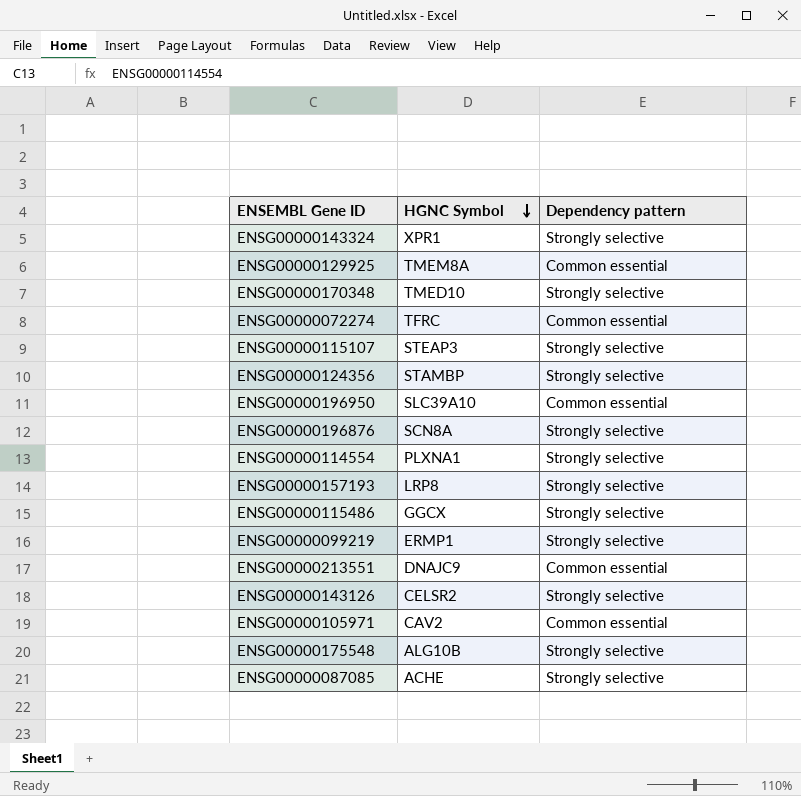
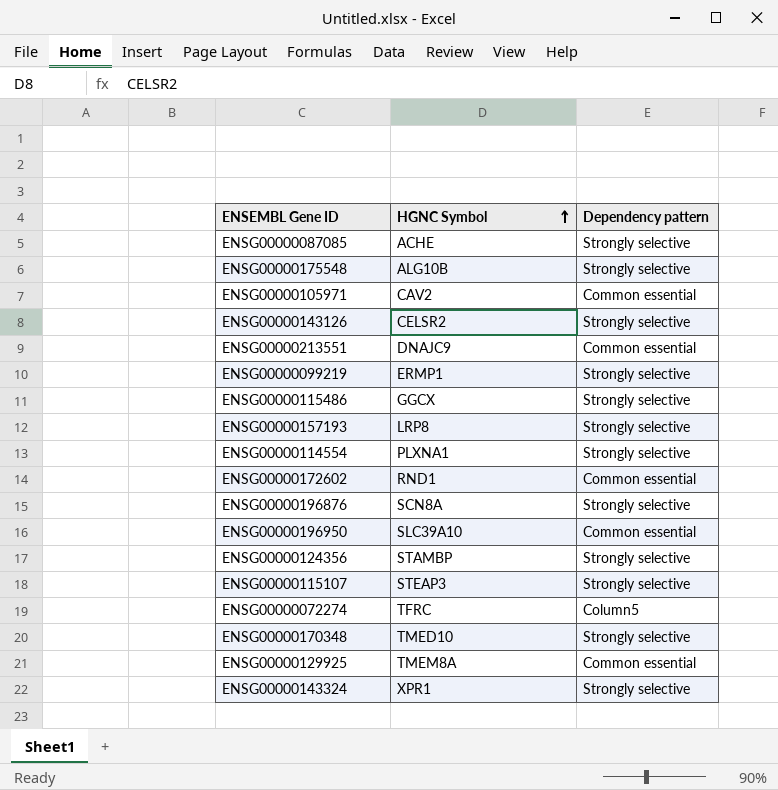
row order: HGNC Symbol descending -> HGNC Symbol ascending
row ENSG00000172602: none -> RND1 | Common essential
ENSG00000072274 | Dependency pattern: Common essential -> Column5

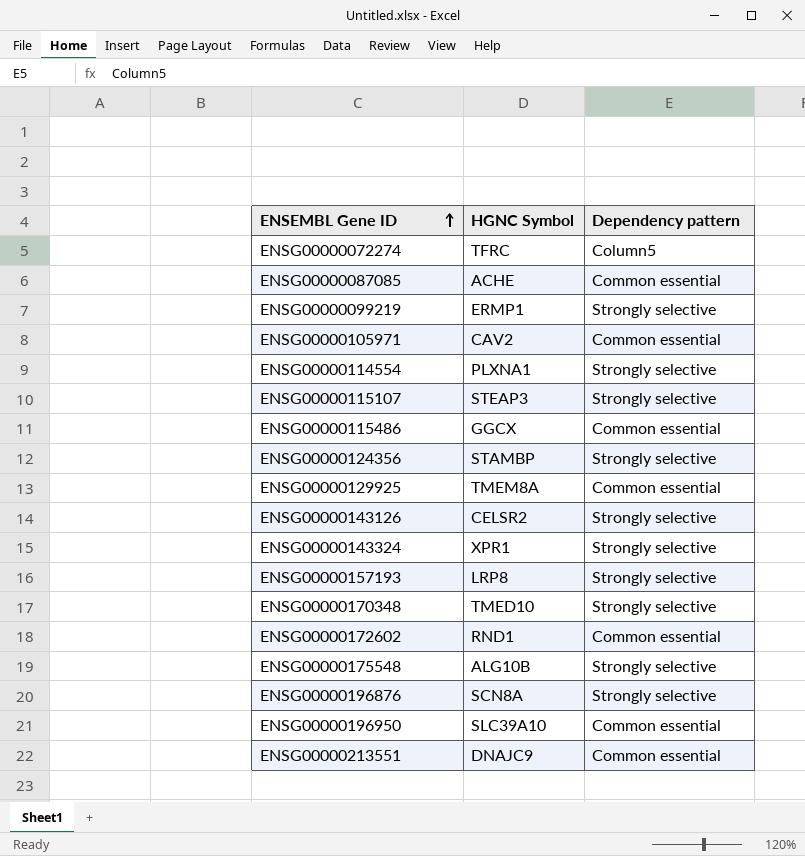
row order: HGNC Symbol ascending -> ENSEMBL Gene ID ascending
ENSG00000087085 | Dependency pattern: Strongly selective -> Common essential
ENSG00000115486 | Dependency pattern: Strongly selective -> Common essential

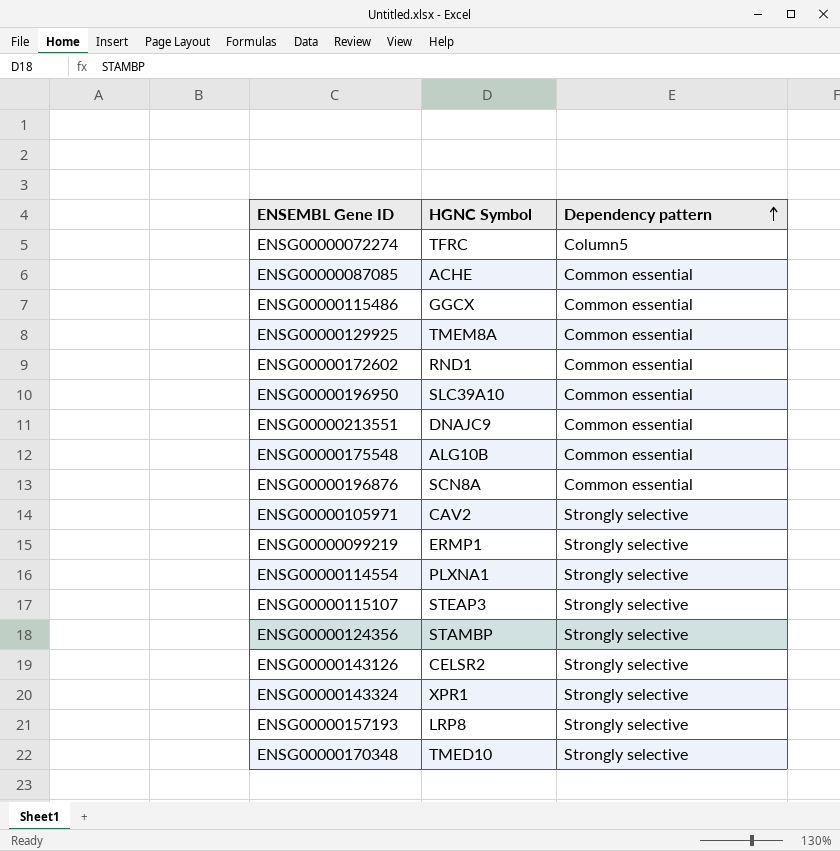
row order: ENSEMBL Gene ID ascending -> Dependency pattern ascending
ENSG00000175548 | Dependency pattern: Strongly selective -> Common essential
ENSG00000196876 | Dependency pattern: Strongly selective -> Common essential
ENSG00000105971 | Dependency pattern: Common essential -> Strongly selective

